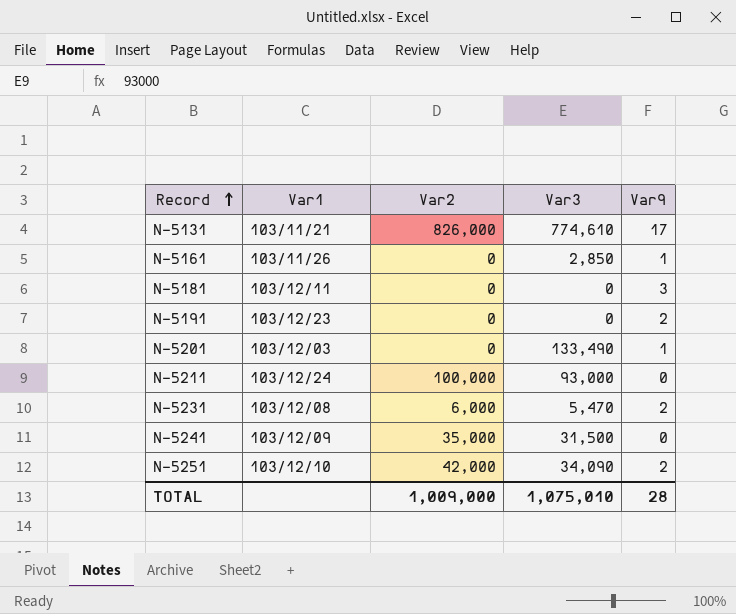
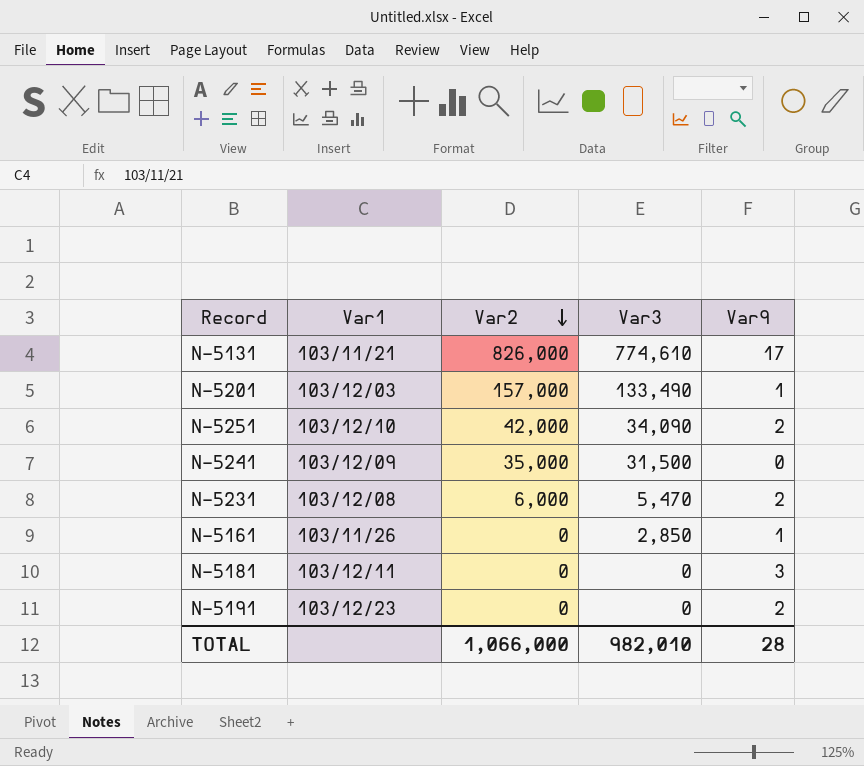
row order: Record ascending -> Var2 descending
row N-5211: 103/12/24 | 100,000 | 93,000 | 0 -> none
N-5201 | Var2: 0 -> 157,000
TOTAL | Var2: 1,009,000 -> 1,066,000
TOTAL | Var3: 1,075,010 -> 982,010

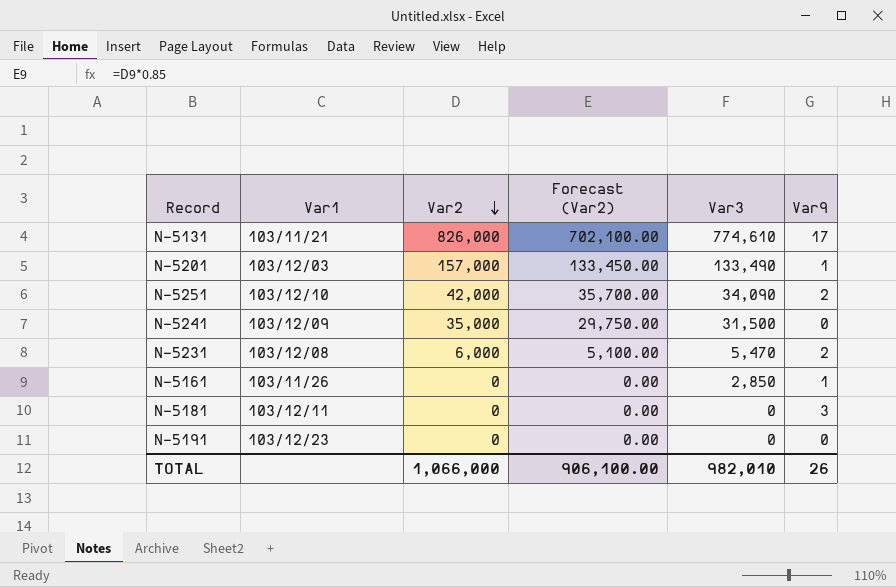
column Forecast (Var2) | formula: none -> [Var2] * 0.85
N-5191 | Var9: 2 -> 0
TOTAL | Var9: 28 -> 26

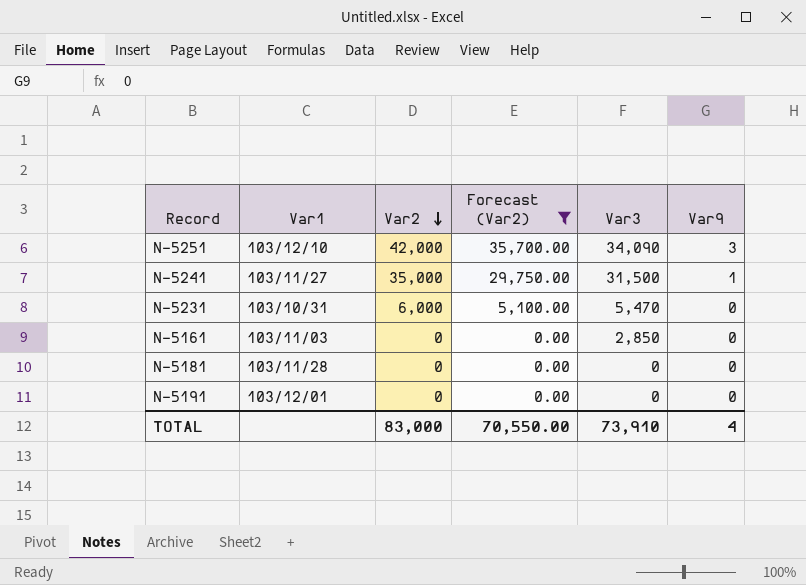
filter: none -> Forecast (Var2) <= 35,700.00
N-5251 | Var9: 2 -> 3
N-5241 | Var1: 103/12/09 -> 103/11/27
N-5241 | Var9: 0 -> 1
N-5231 | Var1: 103/12/08 -> 103/10/31
N-5231 | Var9: 2 -> 0
N-5161 | Var1: 103/11/26 -> 103/11/03
N-5161 | Var9: 1 -> 0
N-5181 | Var1: 103/12/11 -> 103/11/28
N-5181 | Var9: 3 -> 0
N-5191 | Var1: 103/12/23 -> 103/12/01
TOTAL | Var2: 1,066,000 -> 83,000
TOTAL | Forecast (Var2): 906,100.00 -> 70,550.00
TOTAL | Var3: 982,010 -> 73,910
TOTAL | Var9: 26 -> 4

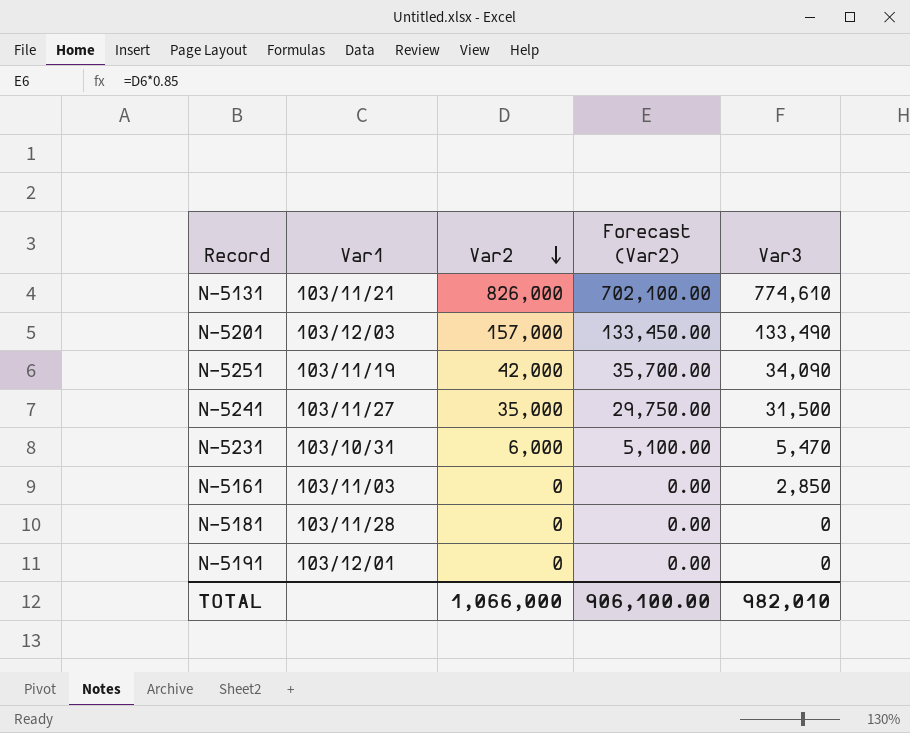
filter: Forecast (Var2) <= 35,700.00 -> none
column Var9 | position: 6 -> none
N-5251 | Var1: 103/12/10 -> 103/11/19
TOTAL | Var2: 83,000 -> 1,066,000
TOTAL | Forecast (Var2): 70,550.00 -> 906,100.00
TOTAL | Var3: 73,910 -> 982,010

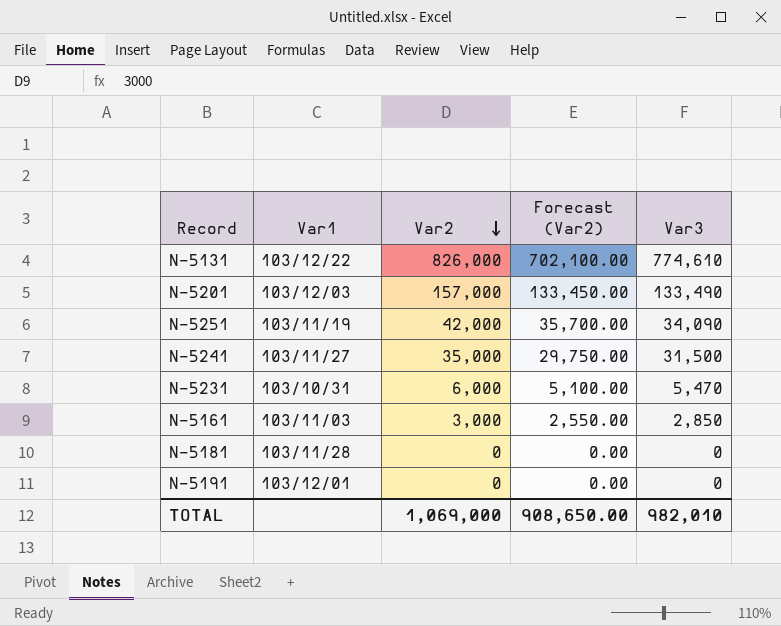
N-5131 | Var1: 103/11/21 -> 103/12/22
N-5161 | Var2: 0 -> 3,000
N-5161 | Forecast (Var2): 0.00 -> 2,550.00
TOTAL | Var2: 1,066,000 -> 1,069,000
TOTAL | Forecast (Var2): 906,100.00 -> 908,650.00

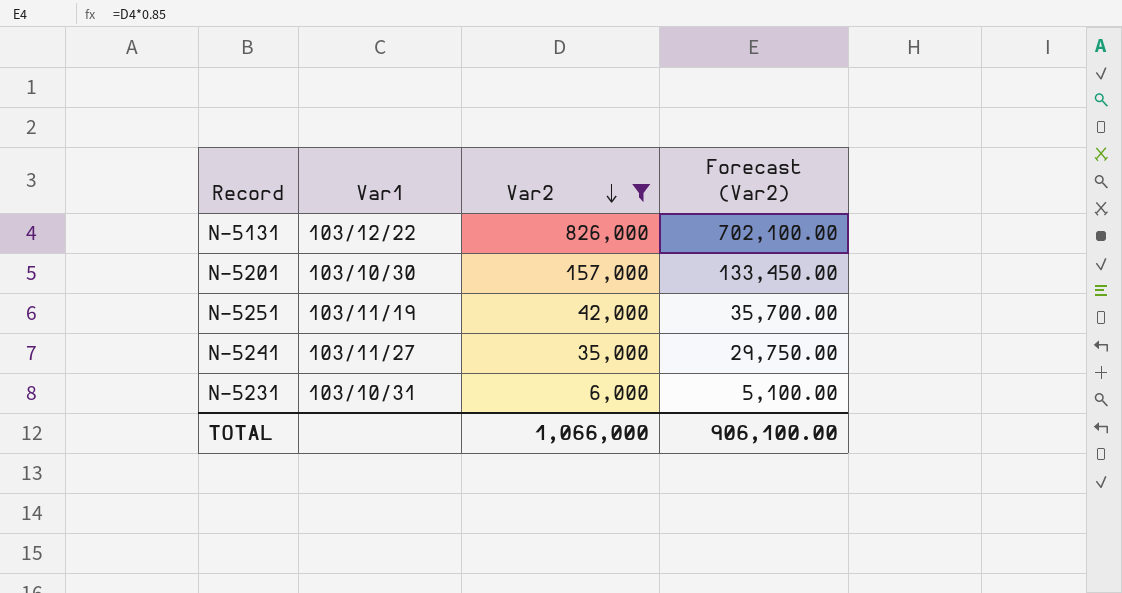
filter: none -> Var2 >= 6,000
column Var3 | position: 5 -> none
N-5201 | Var1: 103/12/03 -> 103/10/30
TOTAL | Var2: 1,069,000 -> 1,066,000
TOTAL | Forecast (Var2): 908,650.00 -> 906,100.00

